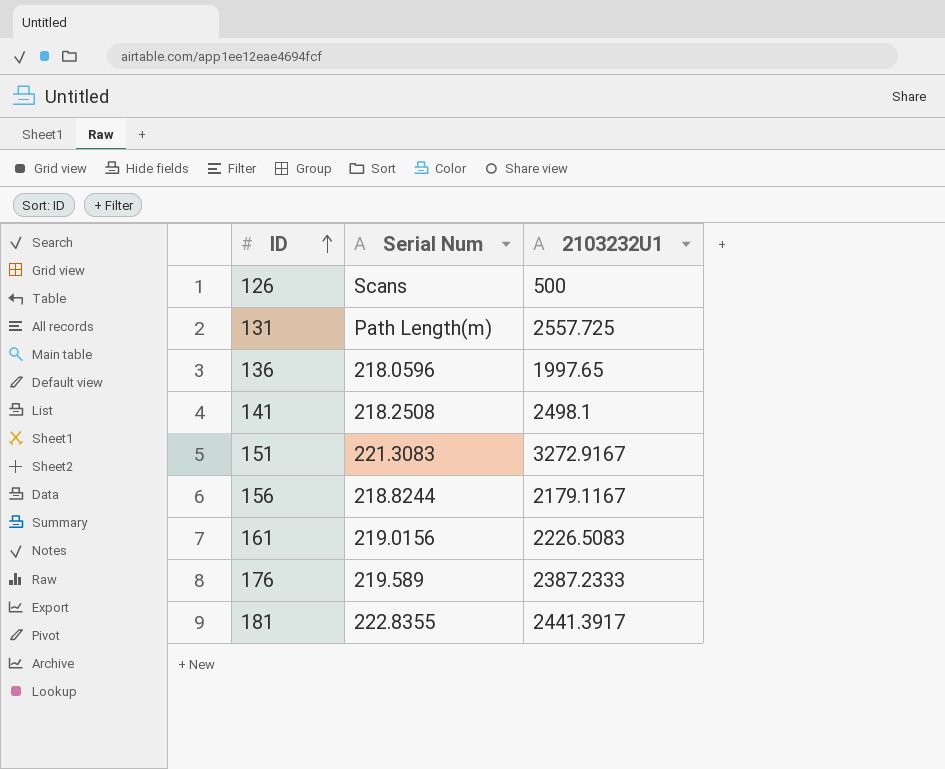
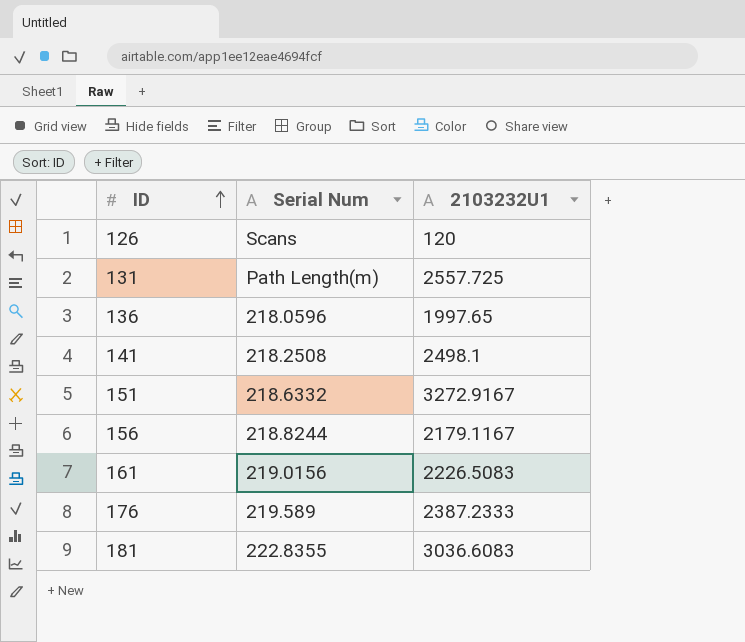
126 | 2103232U1: 500 -> 120
151 | Serial Num: 221.3083 -> 218.6332
181 | 2103232U1: 2441.3917 -> 3036.6083

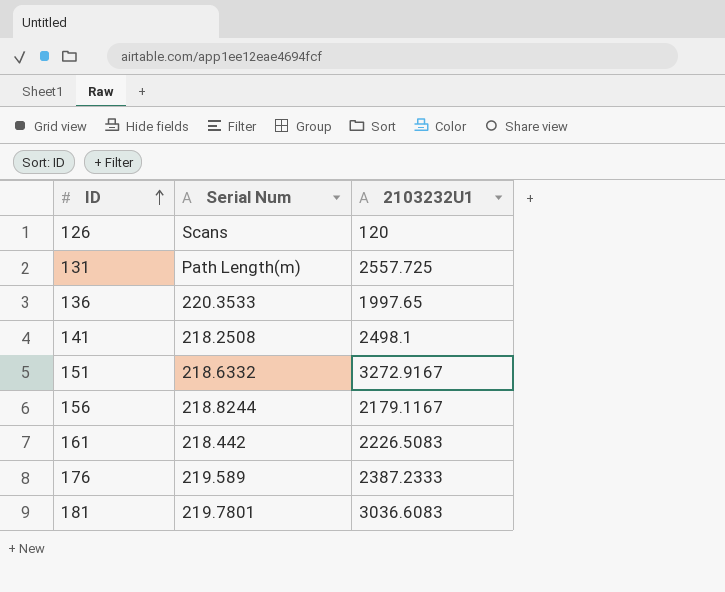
136 | Serial Num: 218.0596 -> 220.3533
161 | Serial Num: 219.0156 -> 218.442
181 | Serial Num: 222.8355 -> 219.7801

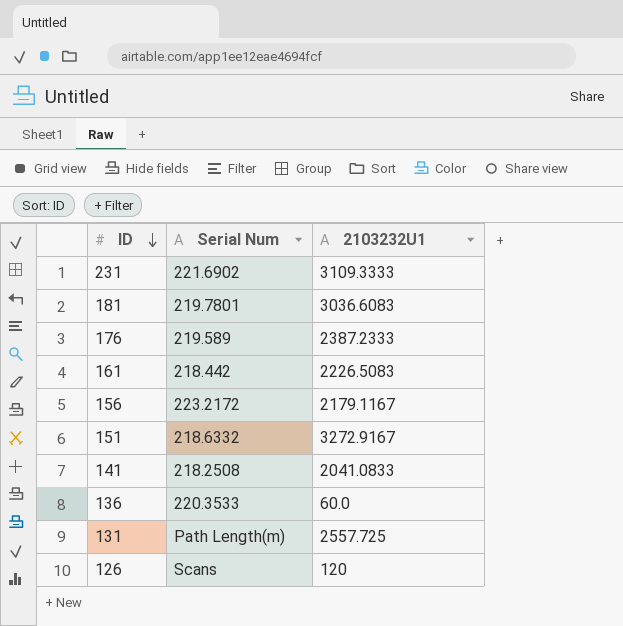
row order: ID ascending -> ID descending
row 231: none -> 221.6902 | 3109.3333
156 | Serial Num: 218.8244 -> 223.2172
141 | 2103232U1: 2498.1 -> 2041.0833
136 | 2103232U1: 1997.65 -> 60.0

